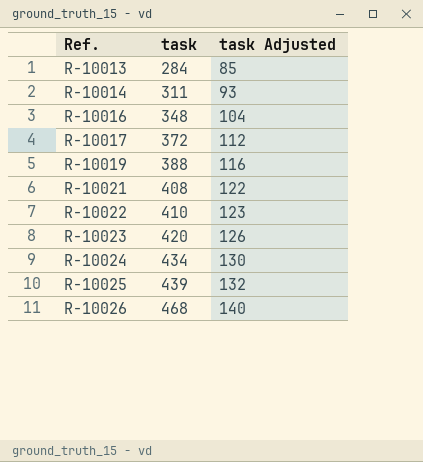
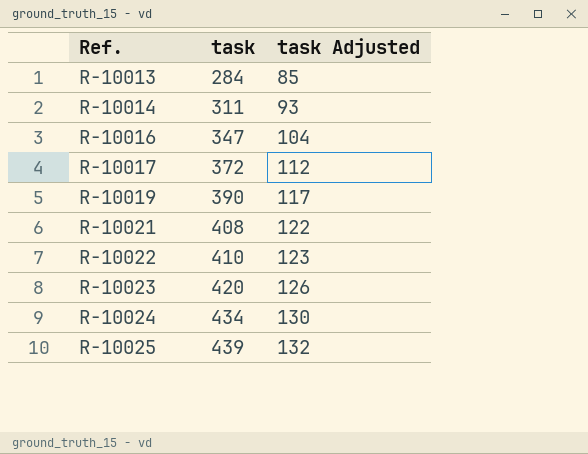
row R-10026: 468 | 140 -> none
R-10016 | task: 348 -> 347
R-10019 | task: 388 -> 390
R-10019 | task Adjusted: 116 -> 117

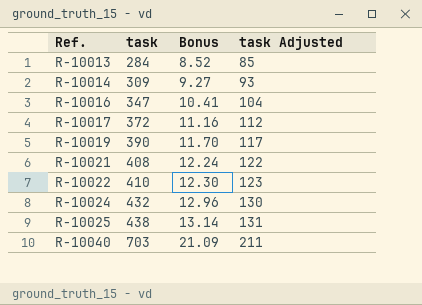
column Bonus | formula: none -> [task] * 0.03
row R-10023: 420 | 126 -> none
R-10014 | task: 311 -> 309
R-10024 | task: 434 -> 432
R-10025 | task: 439 -> 438
R-10025 | task Adjusted: 132 -> 131
row R-10040: none -> 703 | 21.09 | 211

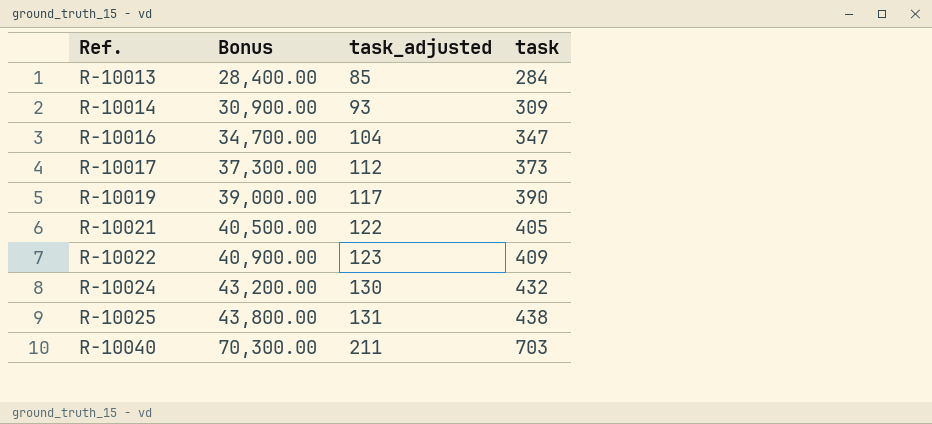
column Bonus | formula: [task] * 0.03 -> [task] * 100
column name: task Adjusted -> task_adjusted
column task | position: 2 -> 4
R-10017 | task: 372 -> 373
R-10021 | task: 408 -> 405
R-10022 | task: 410 -> 409

